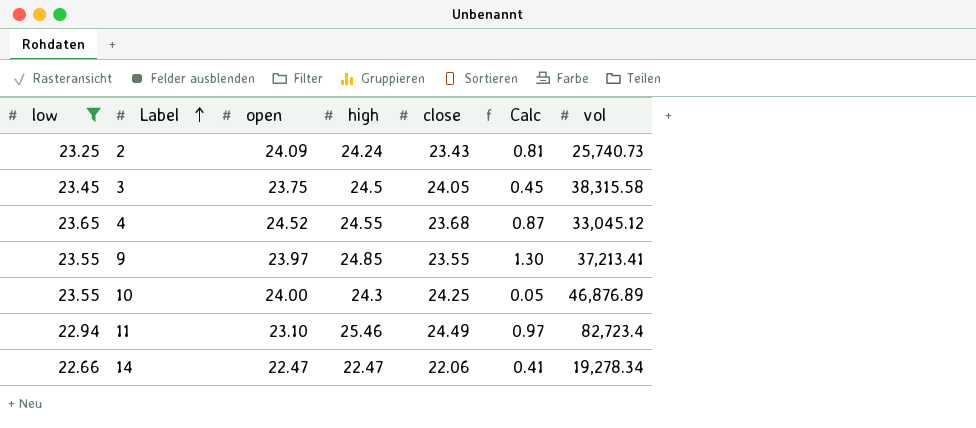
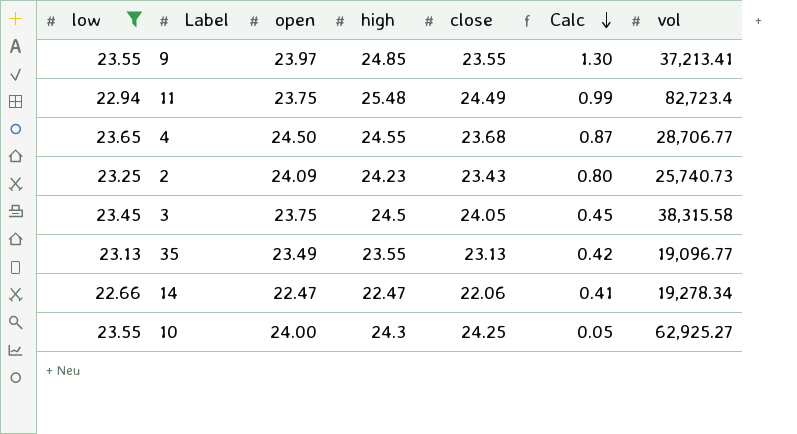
row order: Label ascending -> Calc descending
11 | open: 23.10 -> 23.75
11 | high: 25.46 -> 25.48
11 | Calc: 0.97 -> 0.99
4 | open: 24.52 -> 24.50
4 | vol: 33,045.12 -> 28,706.77
2 | high: 24.24 -> 24.23
2 | Calc: 0.81 -> 0.80
row 35: none -> 23.13 | 23.49 | 23.55 | 23.13 | 0.42 | 19,096.77
10 | vol: 46,876.89 -> 62,925.27

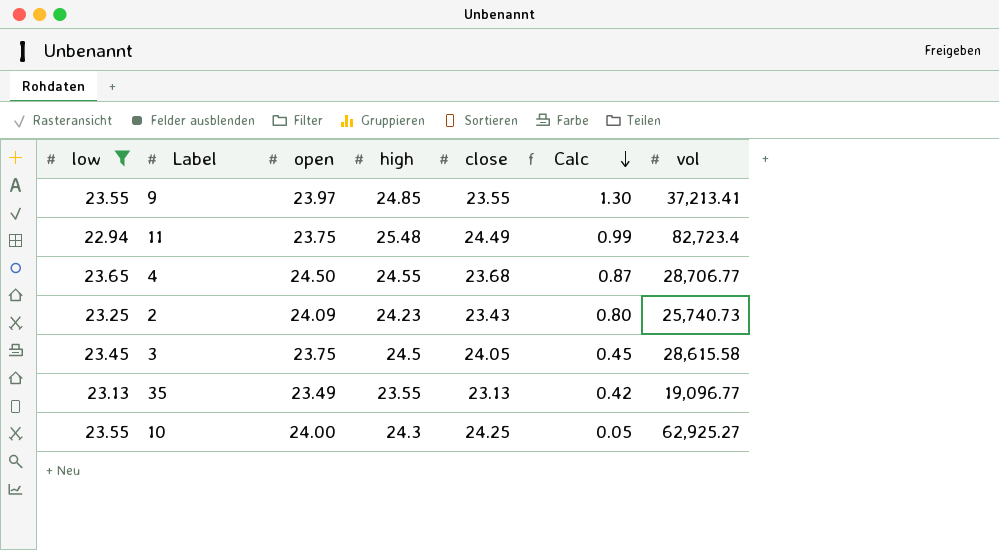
row 14: 22.66 | 22.47 | 22.47 | 22.06 | 0.41 | 19,278.34 -> none
3 | vol: 38,315.58 -> 28,615.58

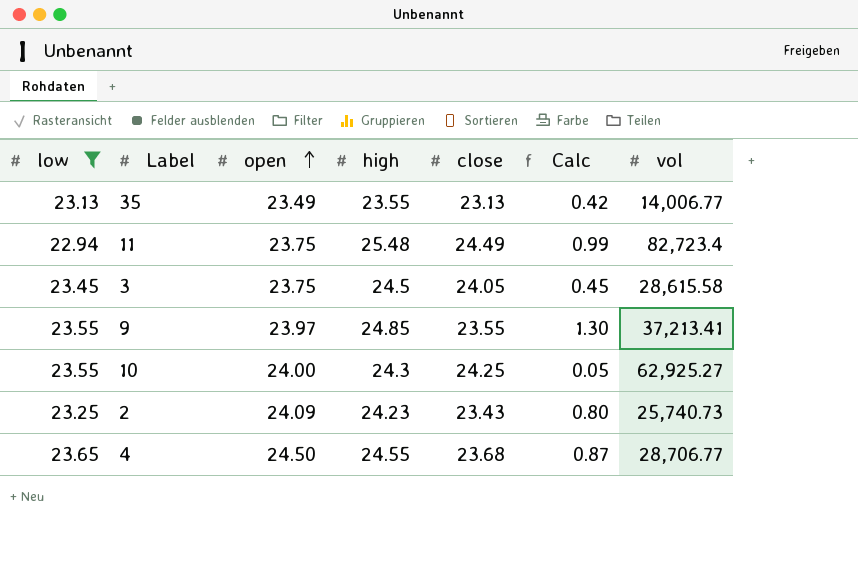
row order: Calc descending -> open ascending
35 | vol: 19,096.77 -> 14,006.77

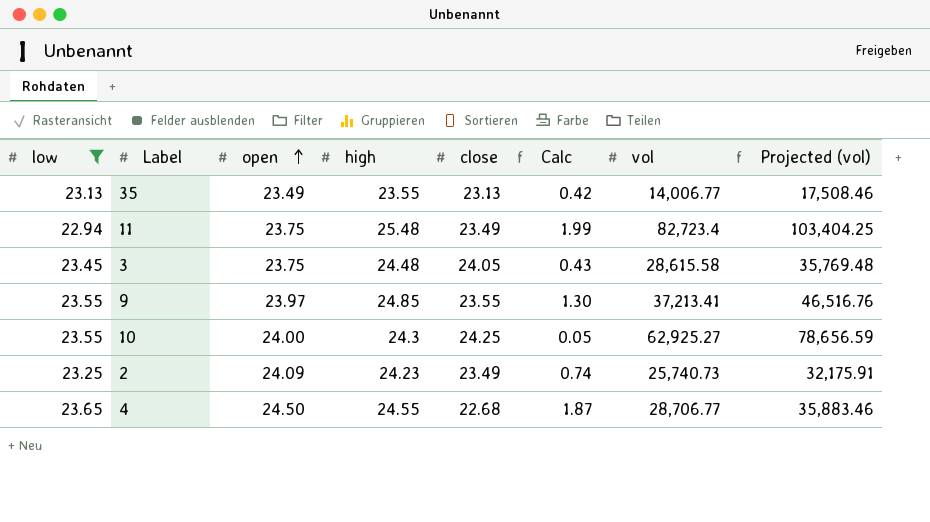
column Projected (vol) | formula: none -> [vol] * 1.25
11 | close: 24.49 -> 23.49
11 | Calc: 0.99 -> 1.99
3 | high: 24.5 -> 24.48
3 | Calc: 0.45 -> 0.43
2 | close: 23.43 -> 23.49
2 | Calc: 0.80 -> 0.74
4 | close: 23.68 -> 22.68
4 | Calc: 0.87 -> 1.87

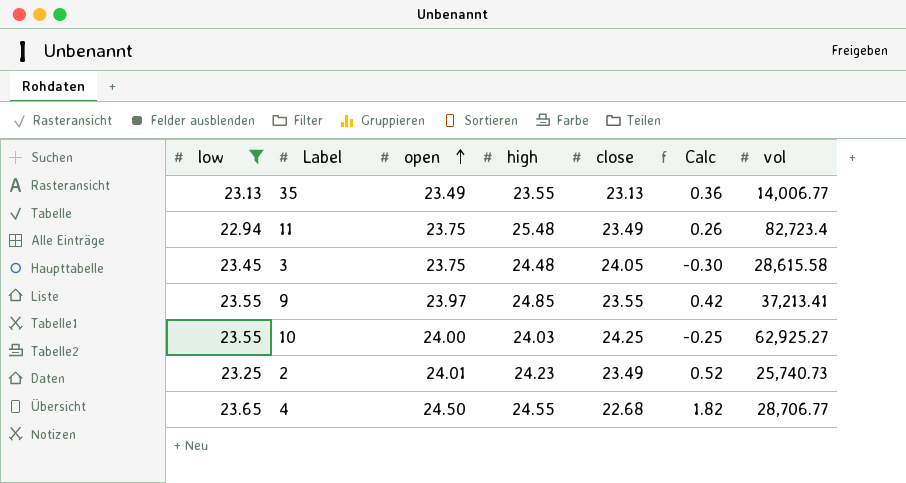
column Projected (vol) | formula: [vol] * 1.25 -> none
column Calc | formula: [high] - [close] -> [open] - [close]
10 | high: 24.3 -> 24.03
2 | open: 24.09 -> 24.01

